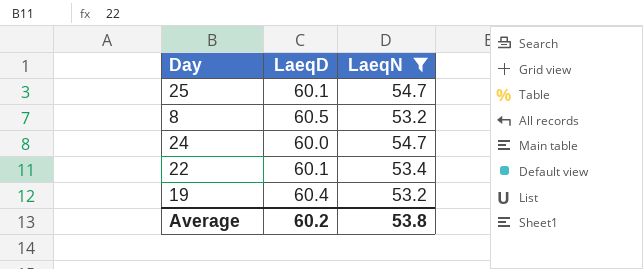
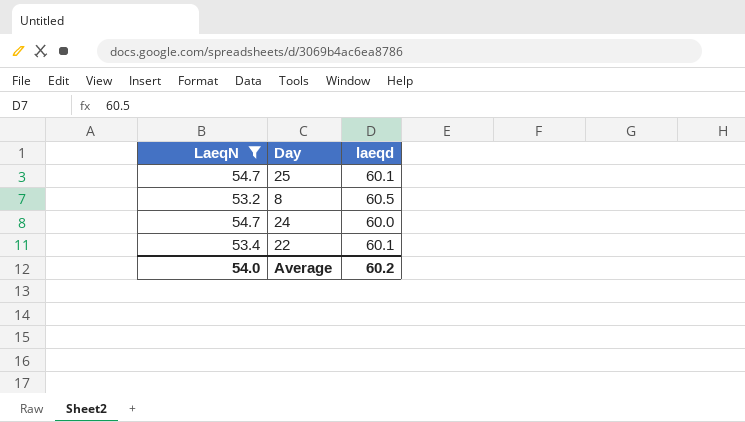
column LaeqN | position: 3 -> 1
column name: LaeqD -> laeqd
row 19: 60.4 | 53.2 -> none
Average | LaeqN: 53.8 -> 54.0

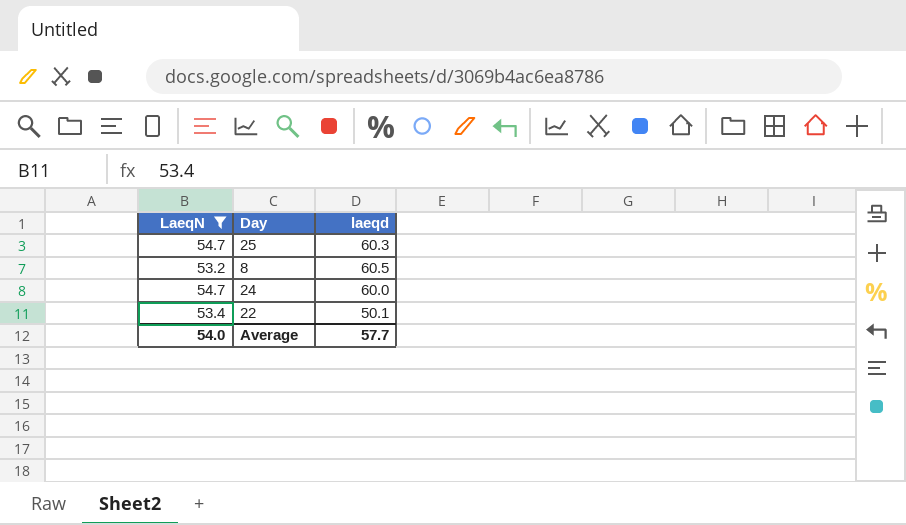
25 | laeqd: 60.1 -> 60.3
22 | laeqd: 60.1 -> 50.1
Average | laeqd: 60.2 -> 57.7

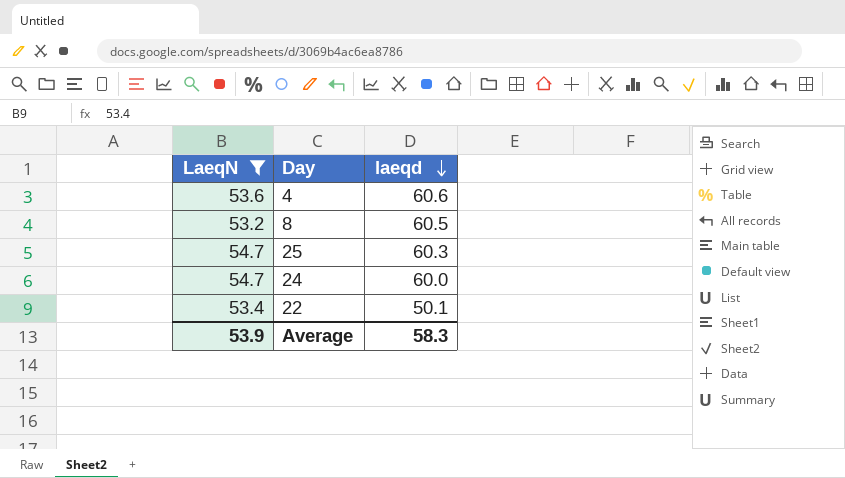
row order: none -> laeqd descending
row 4: none -> 53.6 | 60.6
Average | LaeqN: 54.0 -> 53.9
Average | laeqd: 57.7 -> 58.3

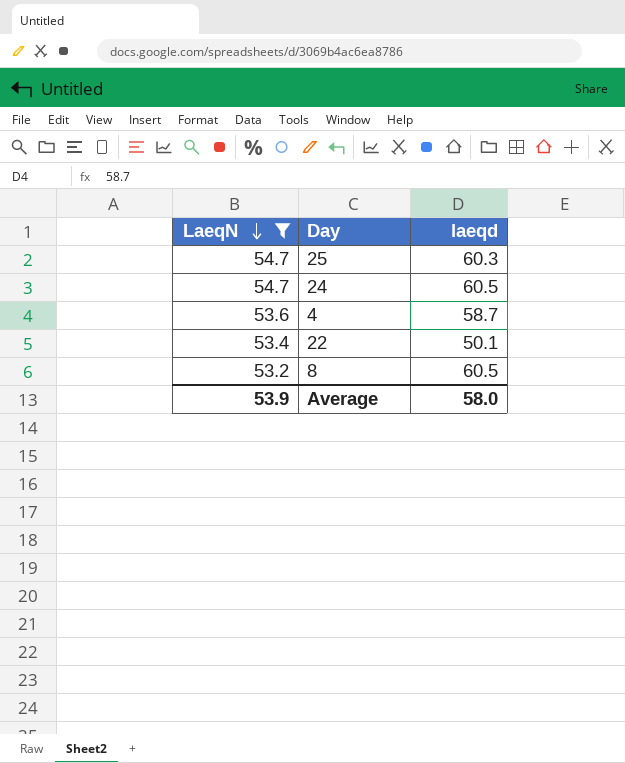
row order: laeqd descending -> LaeqN descending
24 | laeqd: 60.0 -> 60.5
4 | laeqd: 60.6 -> 58.7
Average | laeqd: 58.3 -> 58.0

